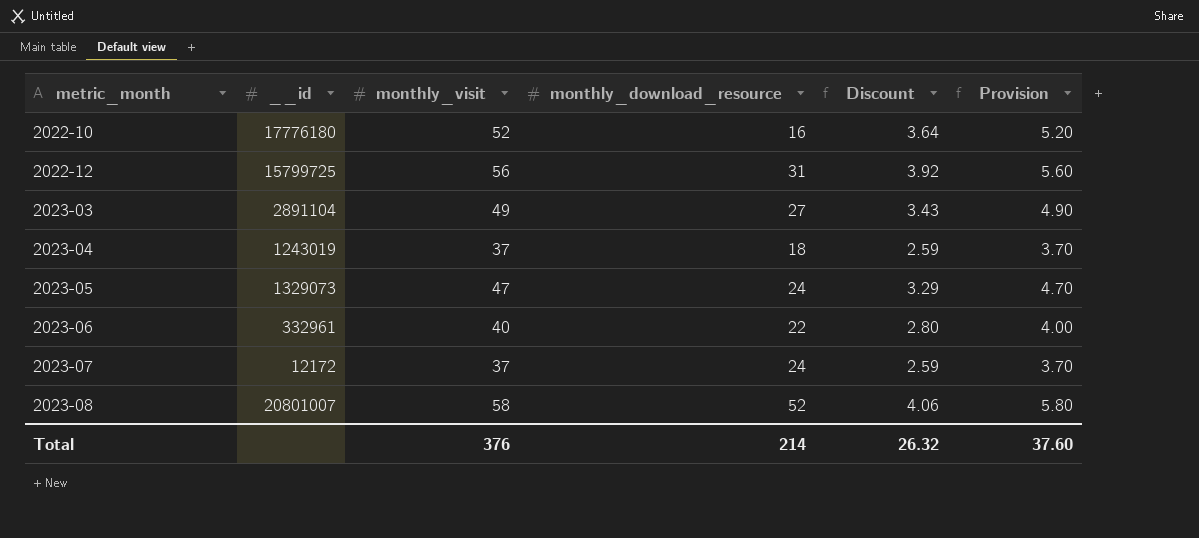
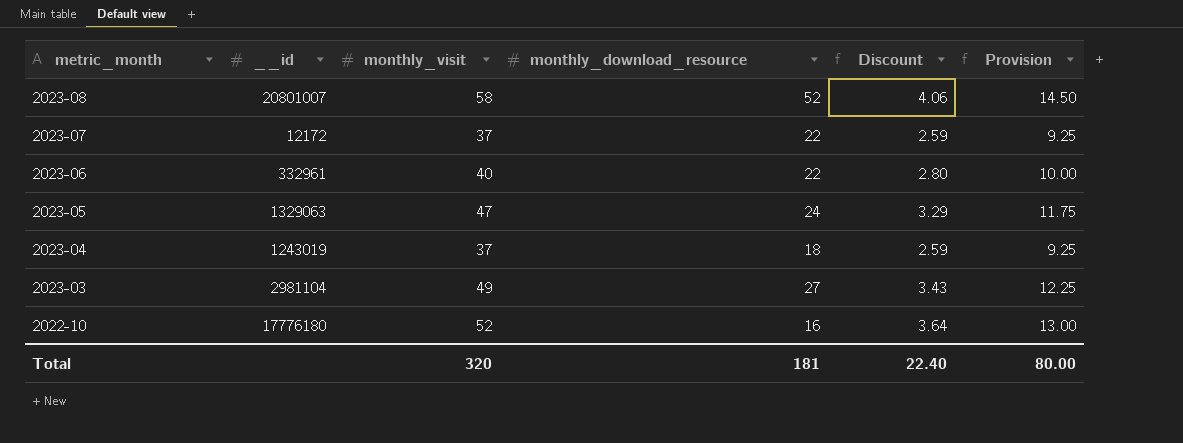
row order: metric_month ascending -> metric_month descending
column Provision | formula: [monthly_visit] * 0.1 -> [monthly_visit] * 0.25
row 2022-12: 15799725 | 56 | 31 | 3.92 | 5.60 -> none
2023-07 | monthly_download_resource: 24 -> 22
2023-05 | __id: 1329073 -> 1329063
2023-03 | __id: 2891104 -> 2981104
Total | monthly_visit: 376 -> 320
Total | monthly_download_resource: 214 -> 181
Total | Discount: 26.32 -> 22.40
Total | Provision: 37.60 -> 80.00

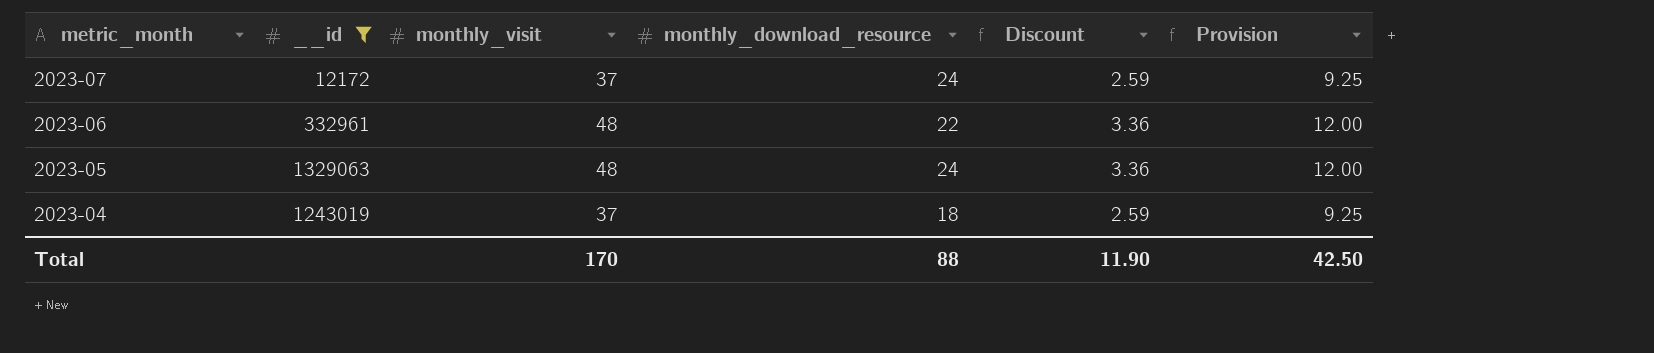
filter: none -> __id <= 1329063
2023-07 | monthly_download_resource: 22 -> 24
2023-06 | monthly_visit: 40 -> 48
2023-06 | Discount: 2.80 -> 3.36
2023-06 | Provision: 10.00 -> 12.00
2023-05 | monthly_visit: 47 -> 48
2023-05 | Discount: 3.29 -> 3.36
2023-05 | Provision: 11.75 -> 12.00
Total | monthly_visit: 320 -> 170
Total | monthly_download_resource: 181 -> 88
Total | Discount: 22.40 -> 11.90
Total | Provision: 80.00 -> 42.50

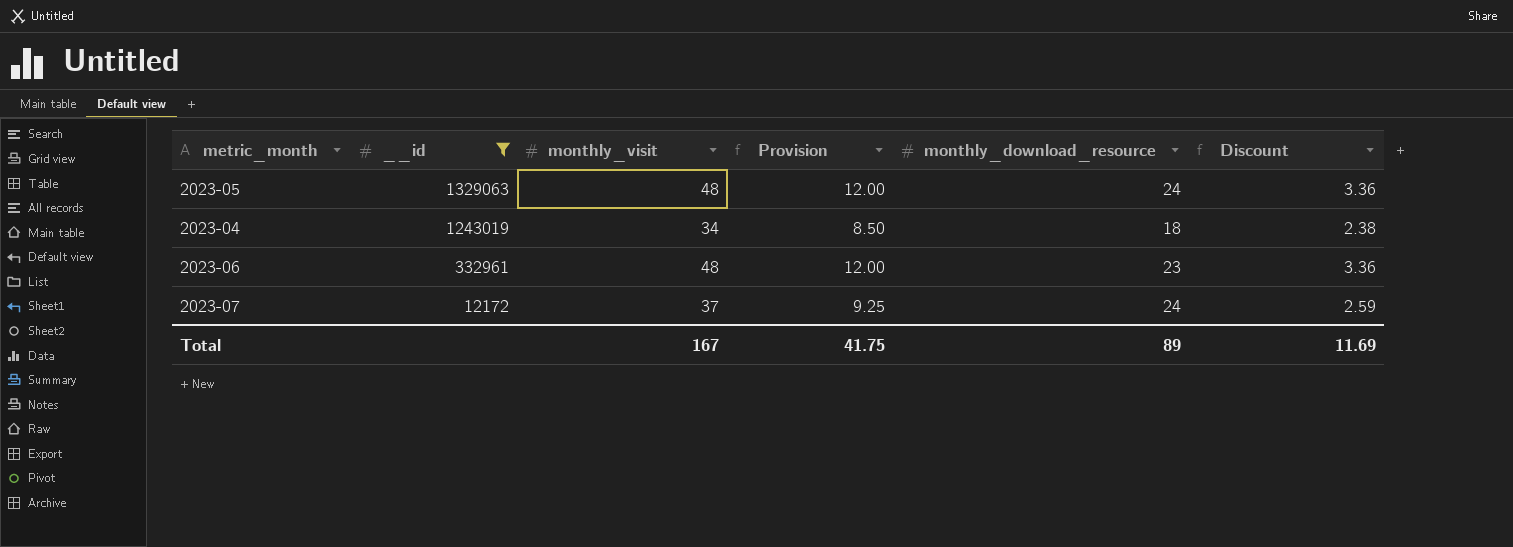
row order: metric_month descending -> __id descending
column Provision | position: 6 -> 4
2023-04 | monthly_visit: 37 -> 34
2023-04 | Provision: 9.25 -> 8.50
2023-04 | Discount: 2.59 -> 2.38
2023-06 | monthly_download_resource: 22 -> 23
Total | monthly_visit: 170 -> 167
Total | Provision: 42.50 -> 41.75
Total | monthly_download_resource: 88 -> 89
Total | Discount: 11.90 -> 11.69

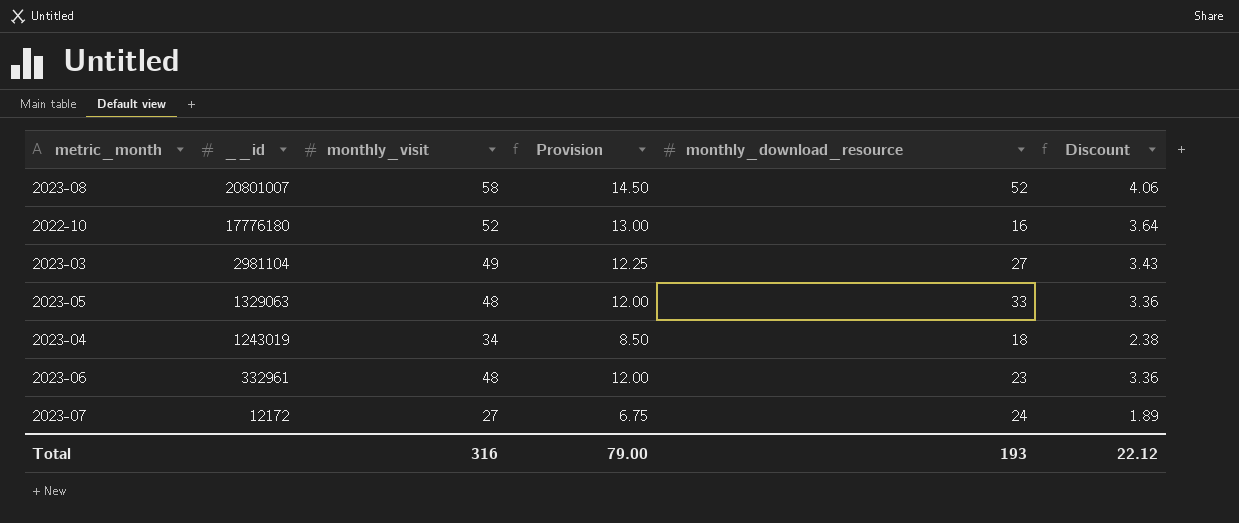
filter: __id <= 1329063 -> none
2023-05 | monthly_download_resource: 24 -> 33
2023-07 | monthly_visit: 37 -> 27
2023-07 | Provision: 9.25 -> 6.75
2023-07 | Discount: 2.59 -> 1.89
Total | monthly_visit: 167 -> 316
Total | Provision: 41.75 -> 79.00
Total | monthly_download_resource: 89 -> 193
Total | Discount: 11.69 -> 22.12

